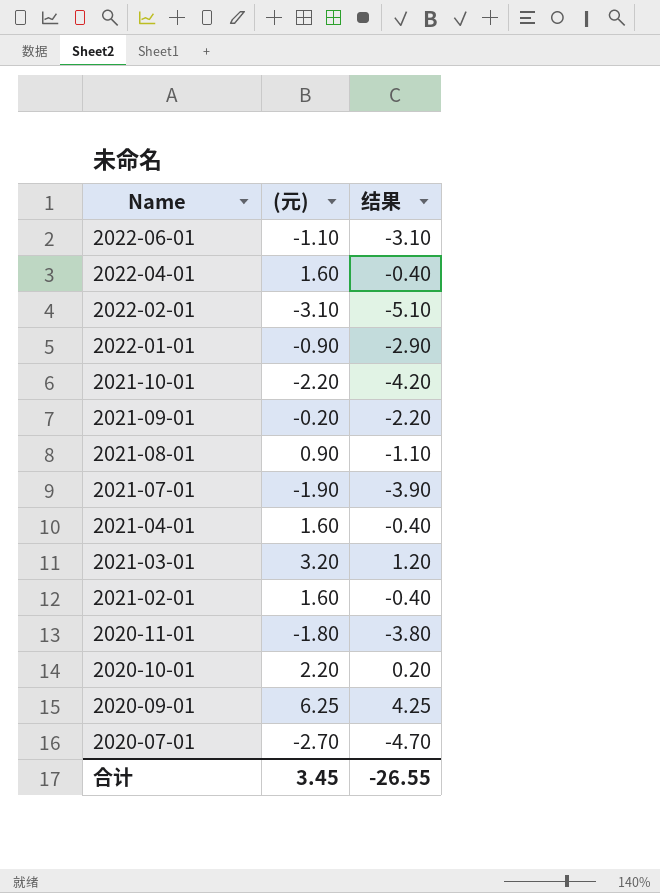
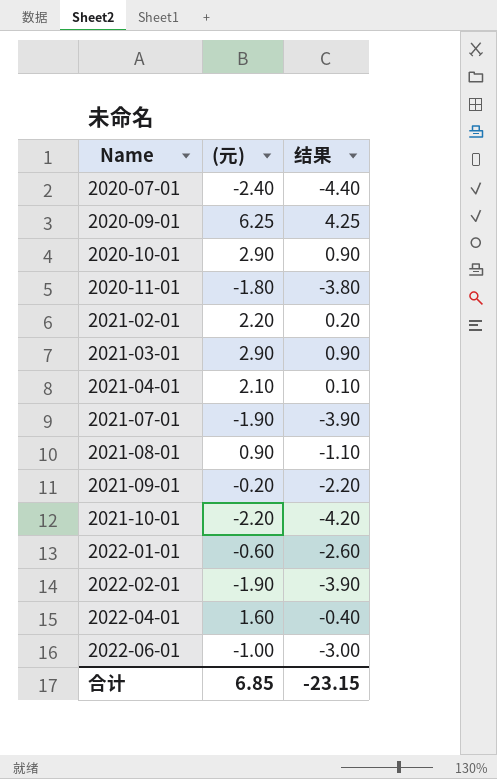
row order: Name descending -> Name ascending
2020-07-01 | (元): -2.70 -> -2.40
2020-07-01 | 结果: -4.70 -> -4.40
2020-10-01 | (元): 2.20 -> 2.90
2020-10-01 | 结果: 0.20 -> 0.90
2021-02-01 | (元): 1.60 -> 2.20
2021-02-01 | 结果: -0.40 -> 0.20
2021-03-01 | (元): 3.20 -> 2.90
2021-03-01 | 结果: 1.20 -> 0.90
2021-04-01 | (元): 1.60 -> 2.10
2021-04-01 | 结果: -0.40 -> 0.10
2022-01-01 | (元): -0.90 -> -0.60
2022-01-01 | 结果: -2.90 -> -2.60
2022-02-01 | (元): -3.10 -> -1.90
2022-02-01 | 结果: -5.10 -> -3.90
2022-06-01 | (元): -1.10 -> -1.00
2022-06-01 | 结果: -3.10 -> -3.00
合计 | (元): 3.45 -> 6.85
合计 | 结果: -26.55 -> -23.15

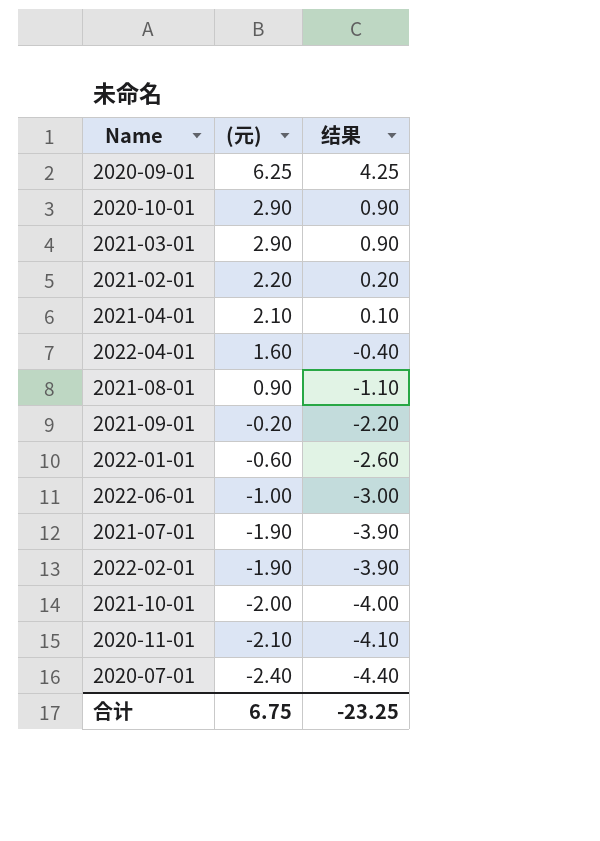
row order: Name ascending -> (元) descending
2021-10-01 | (元): -2.20 -> -2.00
2021-10-01 | 结果: -4.20 -> -4.00
2020-11-01 | (元): -1.80 -> -2.10
2020-11-01 | 结果: -3.80 -> -4.10
合计 | (元): 6.85 -> 6.75
合计 | 结果: -23.15 -> -23.25

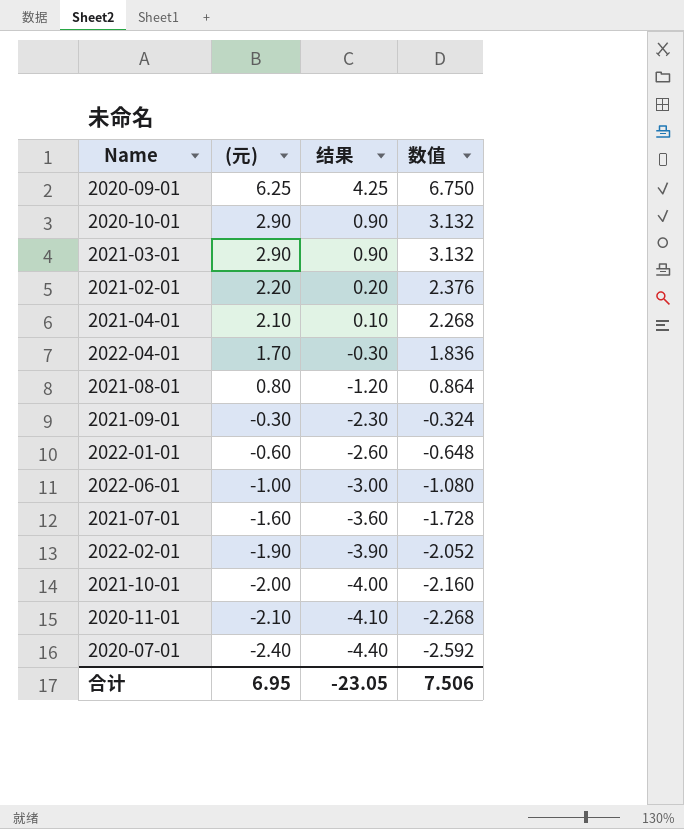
column 数值 | formula: none -> [(元)] * 1.08
2022-04-01 | (元): 1.60 -> 1.70
2022-04-01 | 结果: -0.40 -> -0.30
2021-08-01 | (元): 0.90 -> 0.80
2021-08-01 | 结果: -1.10 -> -1.20
2021-09-01 | (元): -0.20 -> -0.30
2021-09-01 | 结果: -2.20 -> -2.30
2021-07-01 | (元): -1.90 -> -1.60
2021-07-01 | 结果: -3.90 -> -3.60
合计 | (元): 6.75 -> 6.95
合计 | 结果: -23.25 -> -23.05

